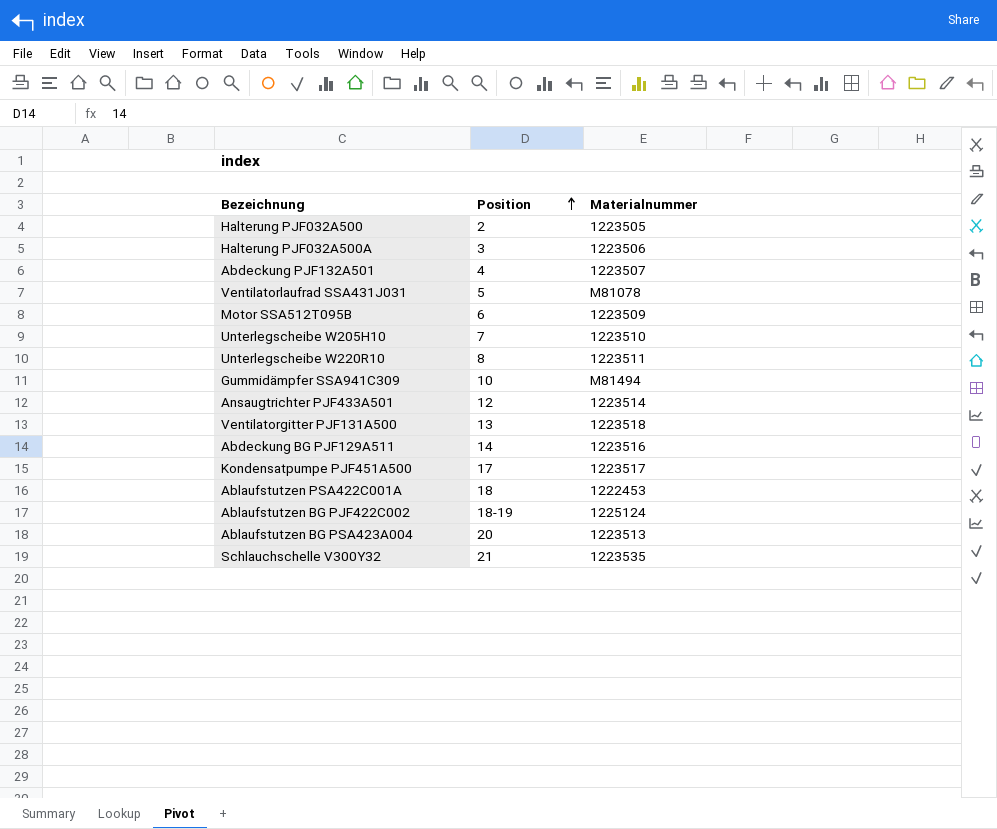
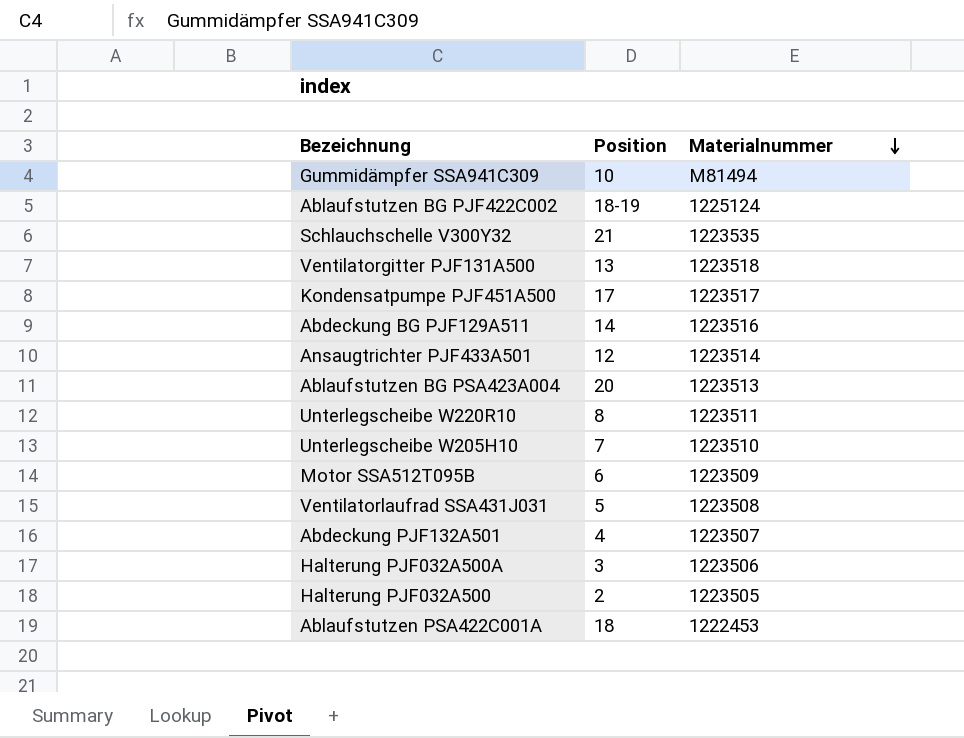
row order: Position ascending -> Materialnummer descending
Ventilatorlaufrad SSA431J031 | Materialnummer: M81078 -> 1223508

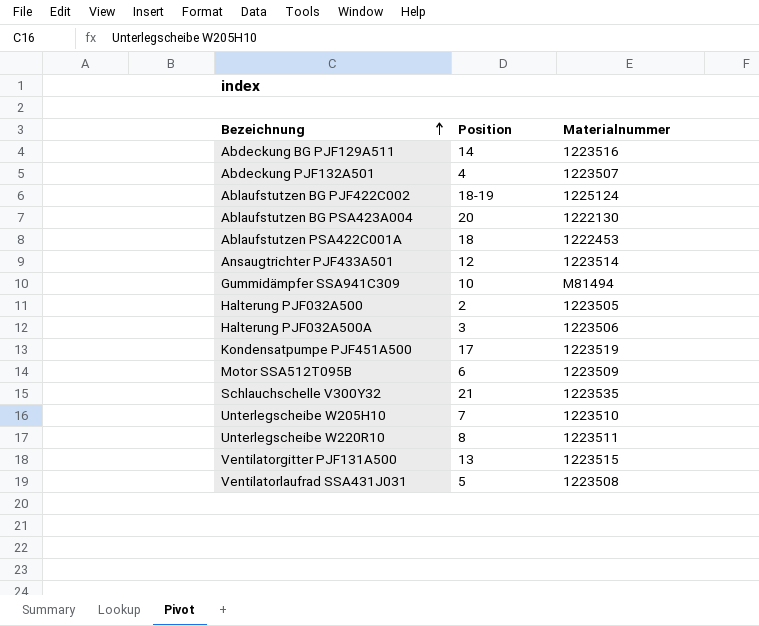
row order: Materialnummer descending -> Bezeichnung ascending
Ablaufstutzen BG PSA423A004 | Materialnummer: 1223513 -> 1222130
Kondensatpumpe PJF451A500 | Materialnummer: 1223517 -> 1223519
Ventilatorgitter PJF131A500 | Materialnummer: 1223518 -> 1223515

